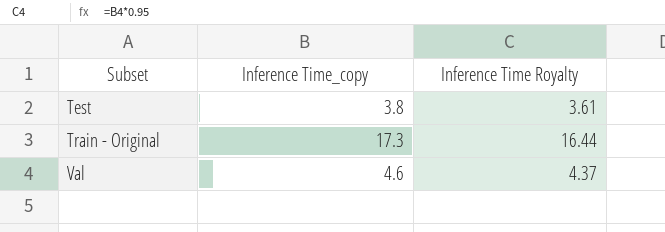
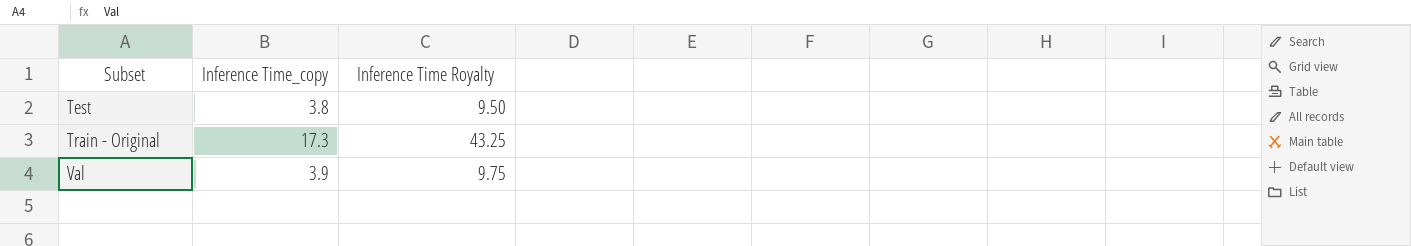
column Inference Time Royalty | formula: [Inference Time_copy] * 0.95 -> [Inference Time_copy] * 2.5
Val | Inference Time_copy: 4.6 -> 3.9

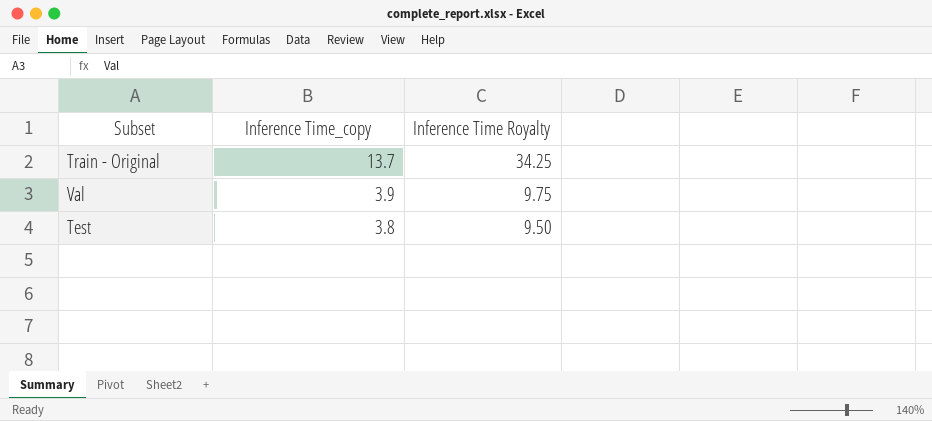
row order: Subset ascending -> Inference Time_copy descending
Train - Original | Inference Time_copy: 17.3 -> 13.7
Train - Original | Inference Time Royalty: 43.25 -> 34.25

